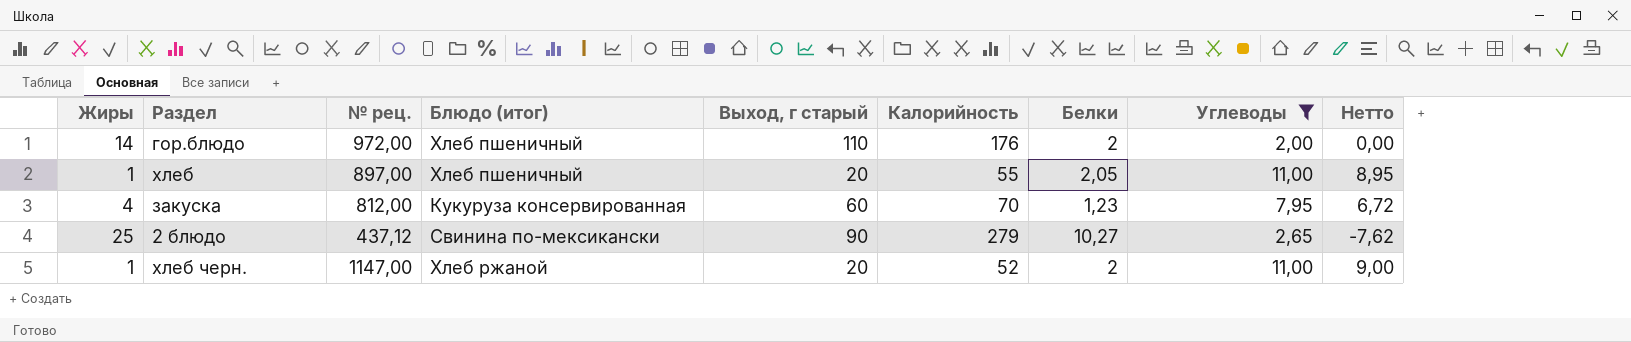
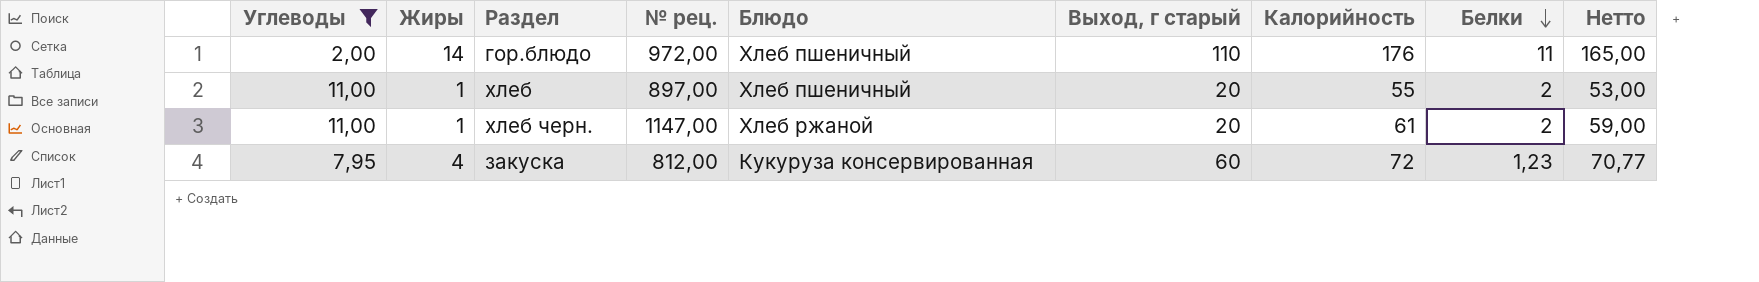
row order: none -> Белки descending
column Углеводы | position: 8 -> 1
column name: Блюдо (итог) -> Блюдо
column Нетто | formula: [Углеводы] - [Белки] -> [Калорийность] - [Белки]
row 2 блюдо: 25 | 437,12 | Свинина по-мексикански | 90 | 279 | 10,27 | 2,65 | -7,62 -> none
гор.блюдо | Белки: 2 -> 11
хлеб | Белки: 2,05 -> 2
хлеб черн. | Калорийность: 52 -> 61
закуска | Калорийность: 70 -> 72

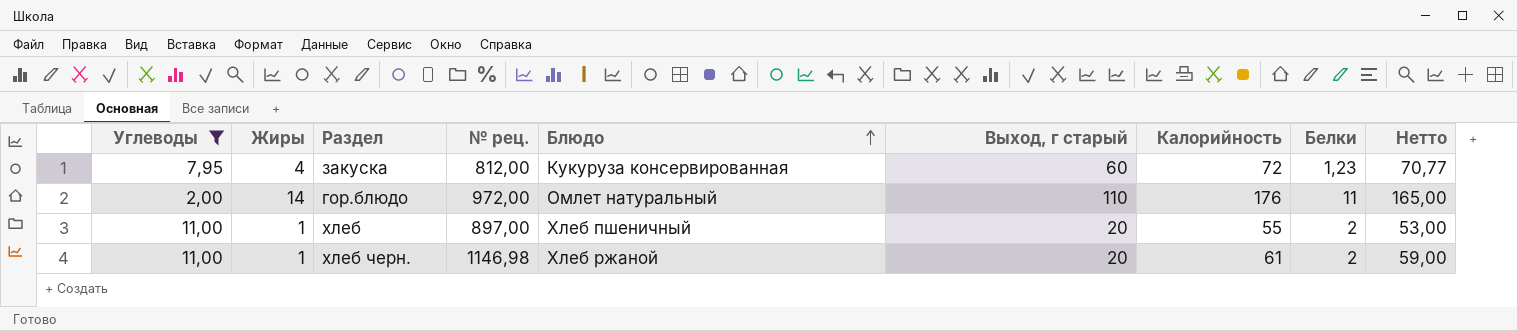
row order: Белки descending -> Блюдо ascending
гор.блюдо | Блюдо: Хлеб пшеничный -> Омлет натуральный
хлеб черн. | № рец.: 1147,00 -> 1146,98

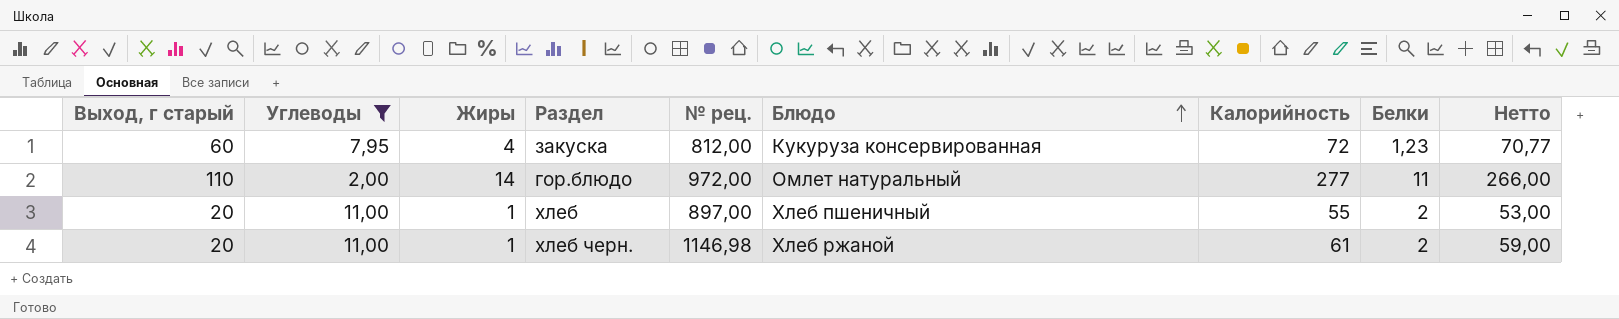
column Выход, г старый | position: 6 -> 1
гор.блюдо | Калорийность: 176 -> 277
гор.блюдо | Нетто: 165,00 -> 266,00

